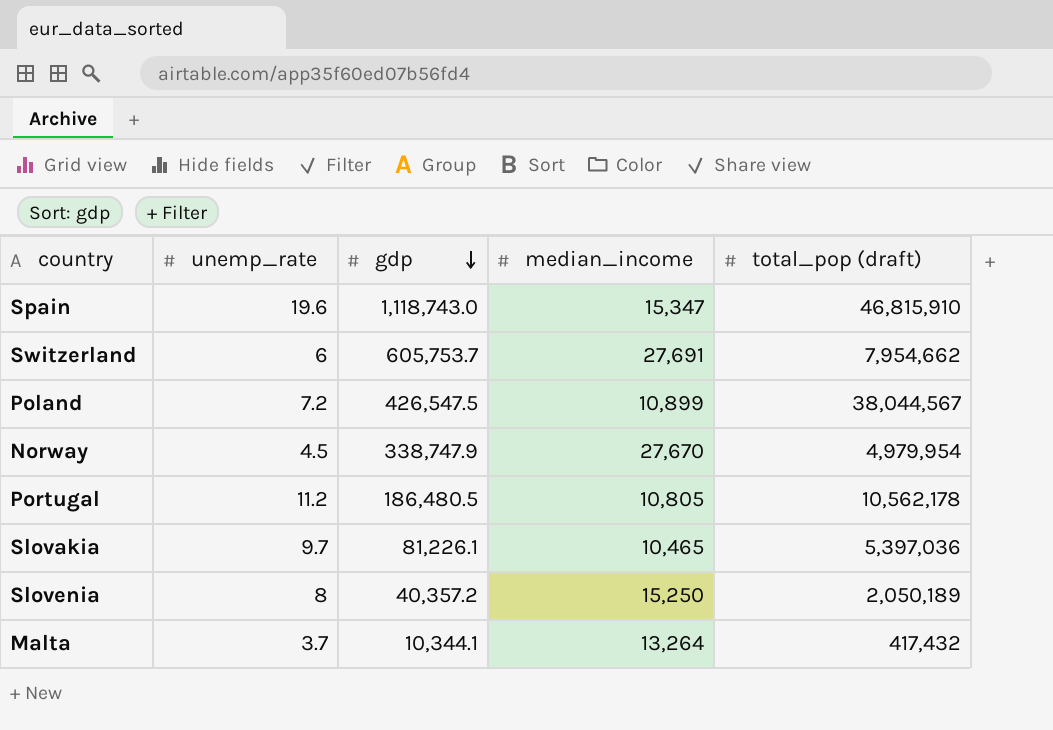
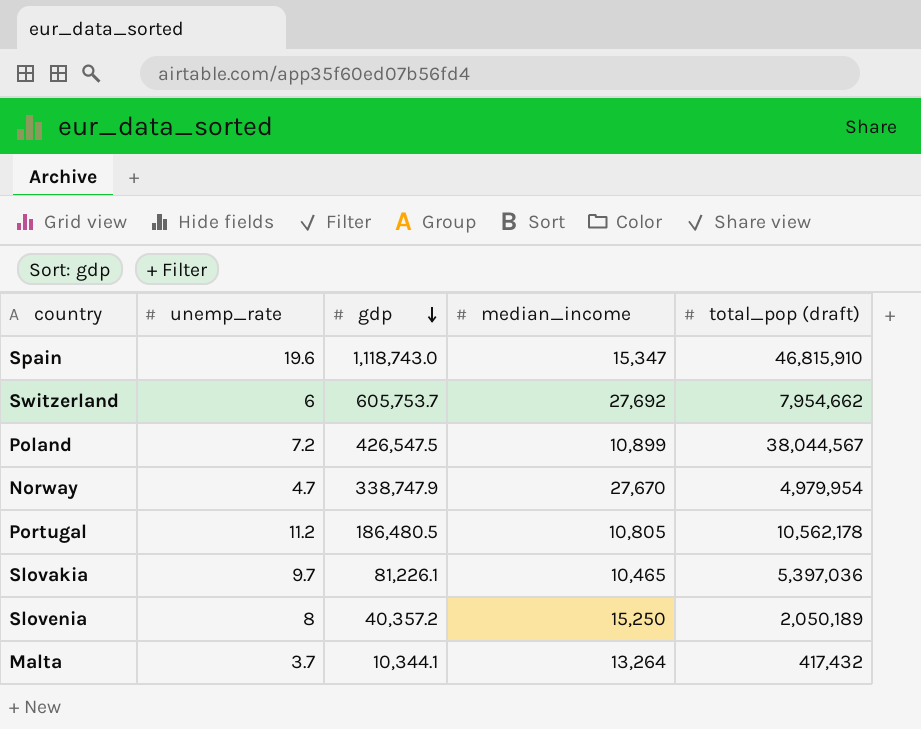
Switzerland | median_income: 27,691 -> 27,692
Norway | unemp_rate: 4.5 -> 4.7

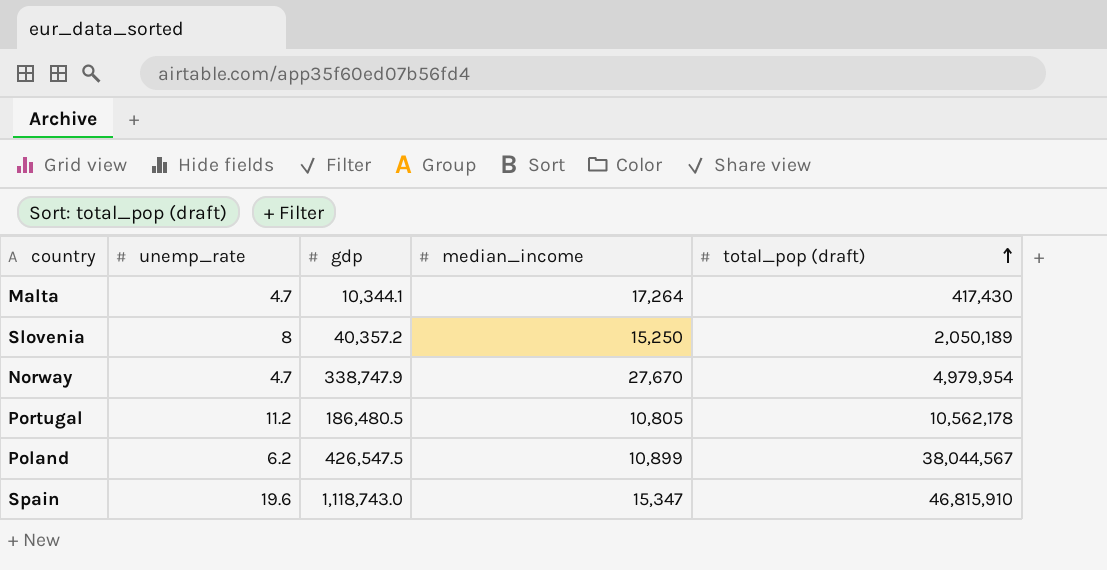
row order: gdp descending -> total_pop (draft) ascending
row Switzerland: 6 | 605,753.7 | 27,692 | 7,954,662 -> none
row Slovakia: 9.7 | 81,226.1 | 10,465 | 5,397,036 -> none
Malta | unemp_rate: 3.7 -> 4.7
Malta | median_income: 13,264 -> 17,264
Malta | total_pop (draft): 417,432 -> 417,430
Poland | unemp_rate: 7.2 -> 6.2

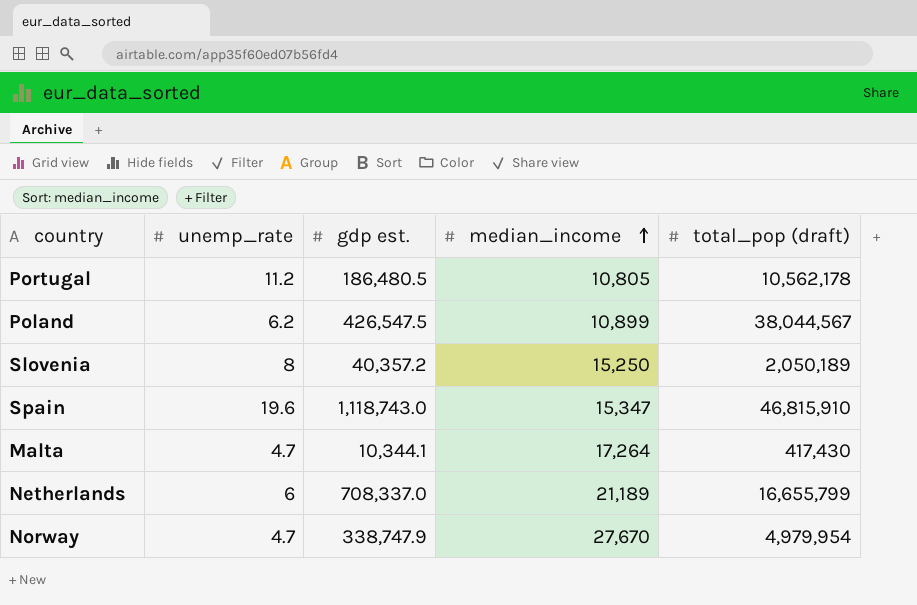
row order: total_pop (draft) ascending -> median_income ascending
column name: gdp -> gdp est.
row Netherlands: none -> 6 | 708,337.0 | 21,189 | 16,655,799

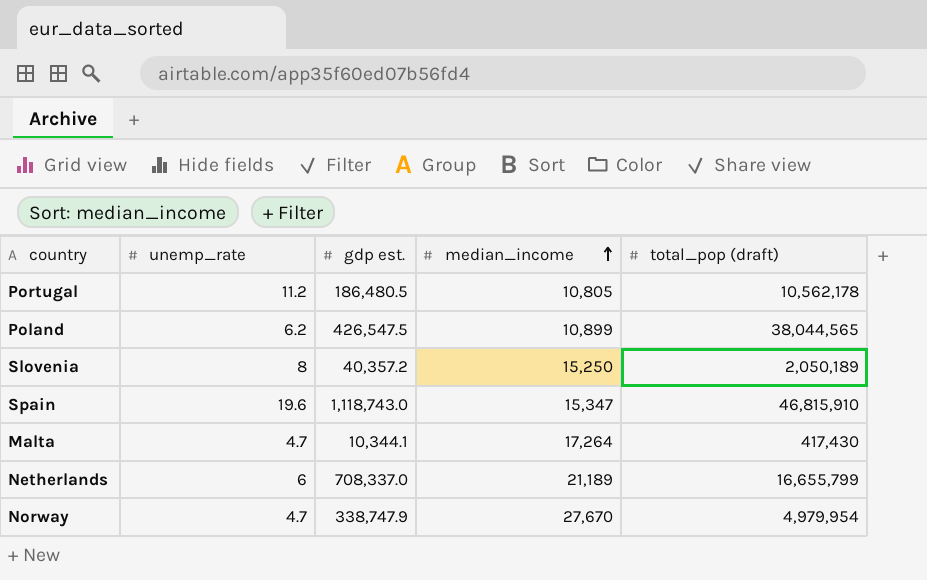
Poland | total_pop (draft): 38,044,567 -> 38,044,565

